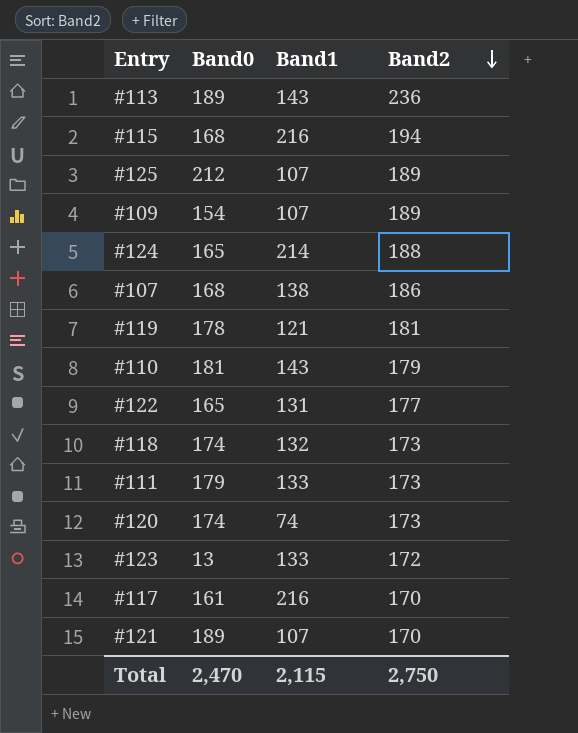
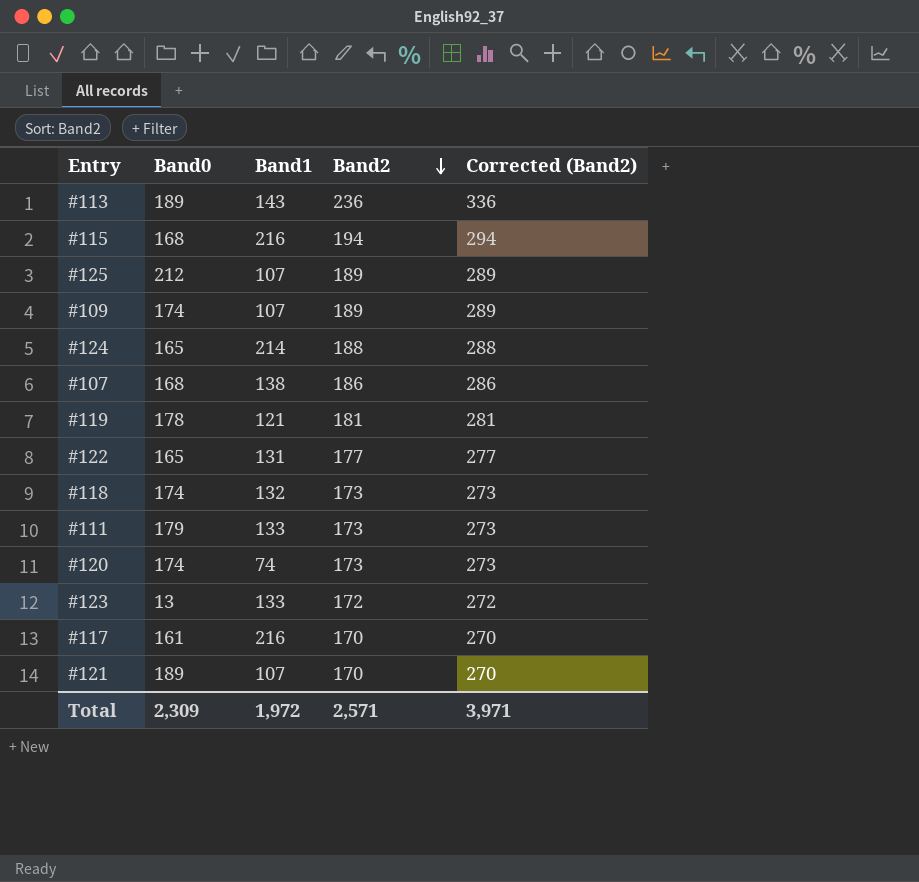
column Corrected (Band2) | formula: none -> [Band2] + 100
row #110: 181 | 143 | 179 -> none
#109 | Band0: 154 -> 174
Total | Band0: 2,470 -> 2,309
Total | Band1: 2,115 -> 1,972
Total | Band2: 2,750 -> 2,571

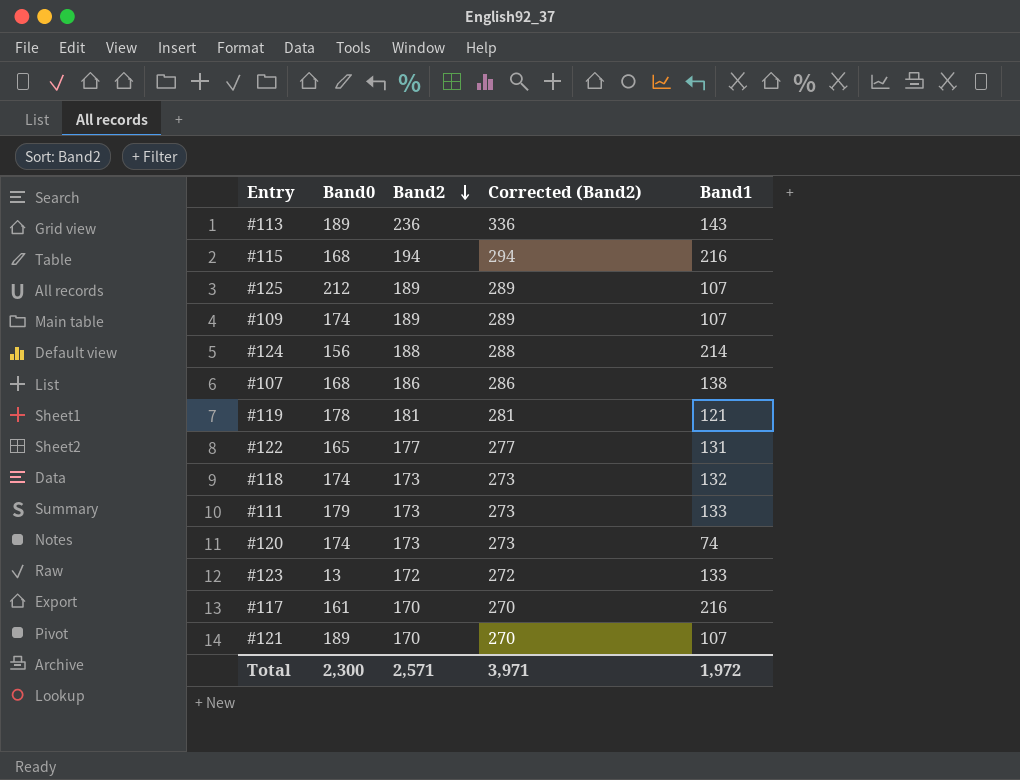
column Band1 | position: 3 -> 5
#124 | Band0: 165 -> 156
Total | Band0: 2,309 -> 2,300

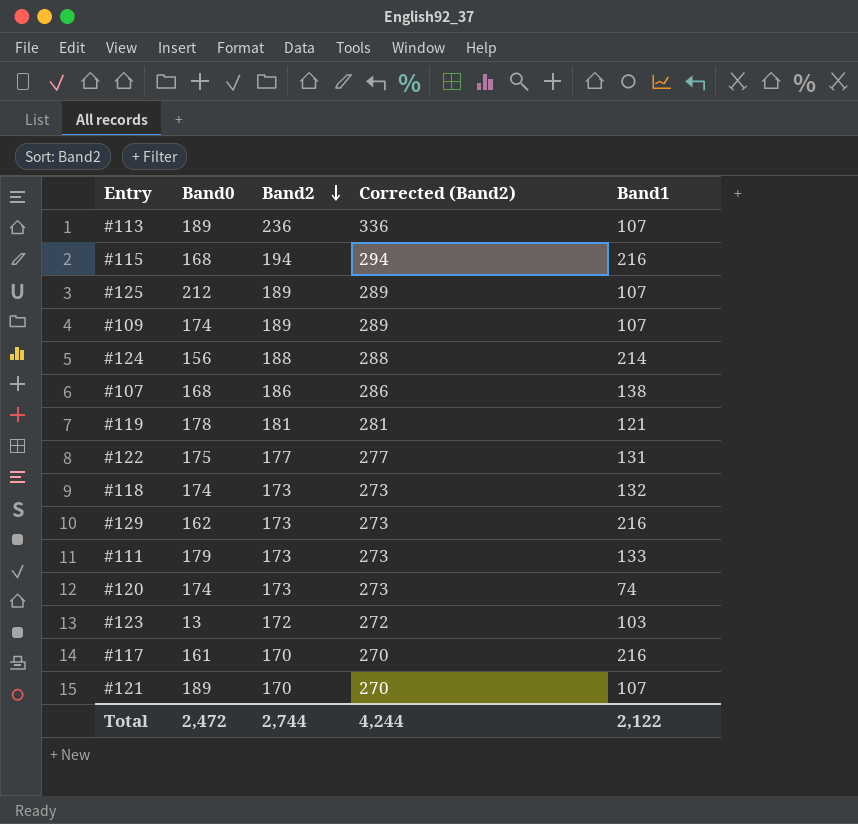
#113 | Band1: 143 -> 107
#122 | Band0: 165 -> 175
row #129: none -> 162 | 173 | 273 | 216
#123 | Band1: 133 -> 103
Total | Band0: 2,300 -> 2,472
Total | Band2: 2,571 -> 2,744
Total | Corrected (Band2): 3,971 -> 4,244
Total | Band1: 1,972 -> 2,122

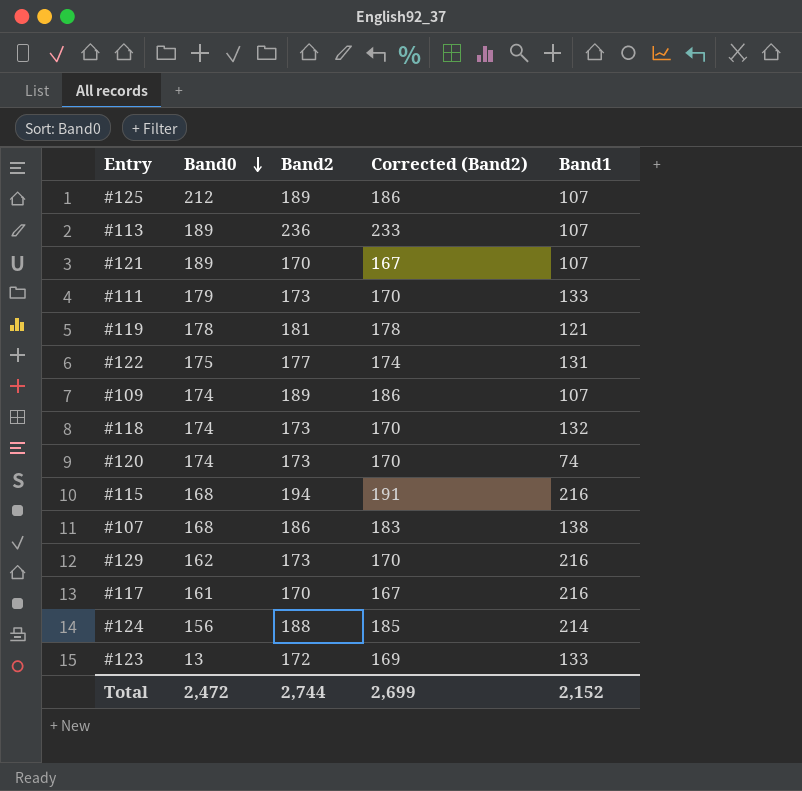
row order: Band2 descending -> Band0 descending
column Corrected (Band2) | formula: [Band2] + 100 -> [Band2] - 3
#123 | Band1: 103 -> 133
Total | Corrected (Band2): 4,244 -> 2,699
Total | Band1: 2,122 -> 2,152

